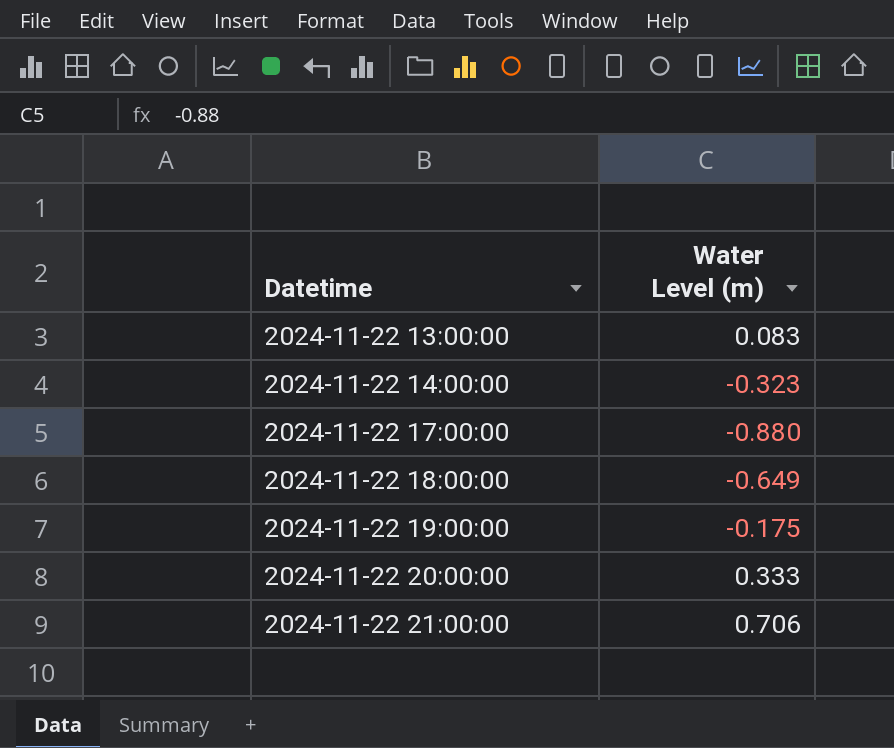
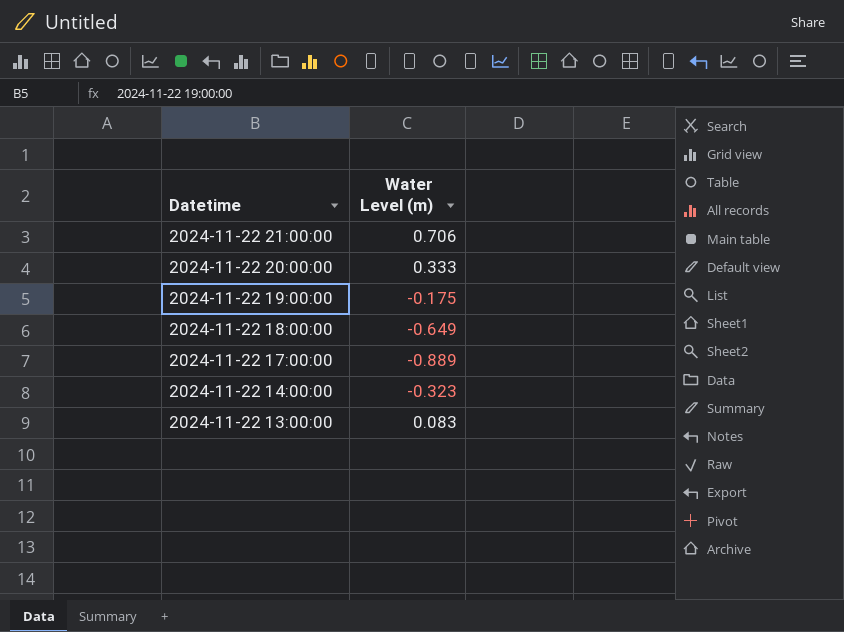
row order: Datetime ascending -> Datetime descending
2024-11-22 17:00:00 | Water Level (m): -0.880 -> -0.889

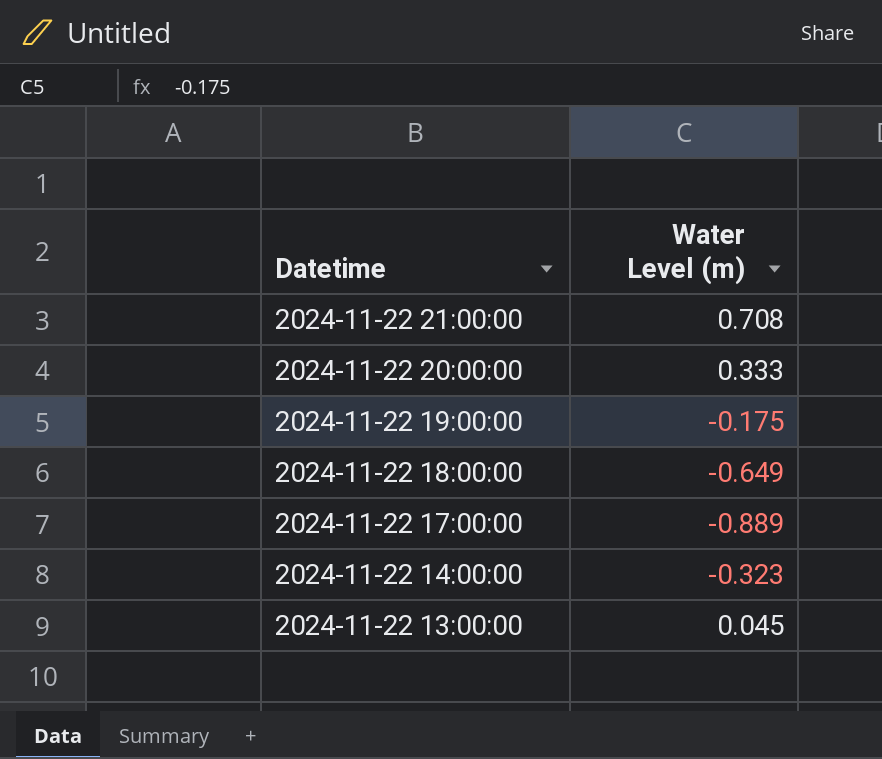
2024-11-22 21:00:00 | Water Level (m): 0.706 -> 0.708
2024-11-22 13:00:00 | Water Level (m): 0.083 -> 0.045

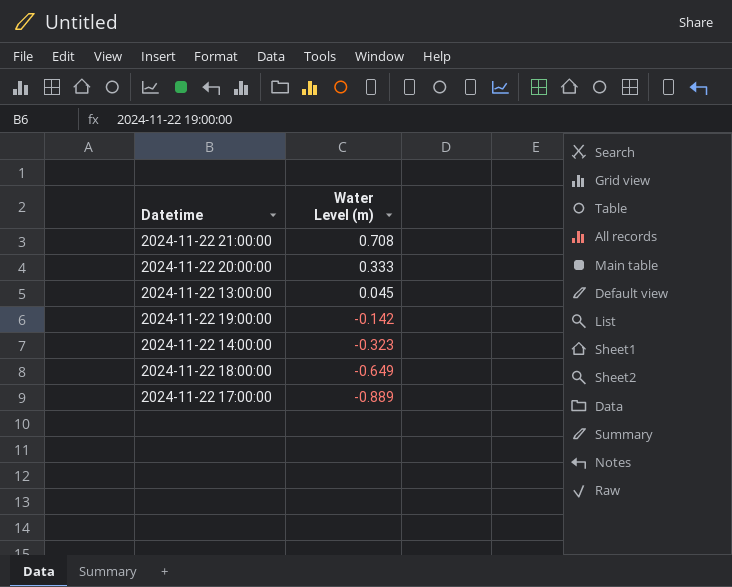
row order: Datetime descending -> Water Level (m) descending
2024-11-22 19:00:00 | Water Level (m): -0.175 -> -0.142

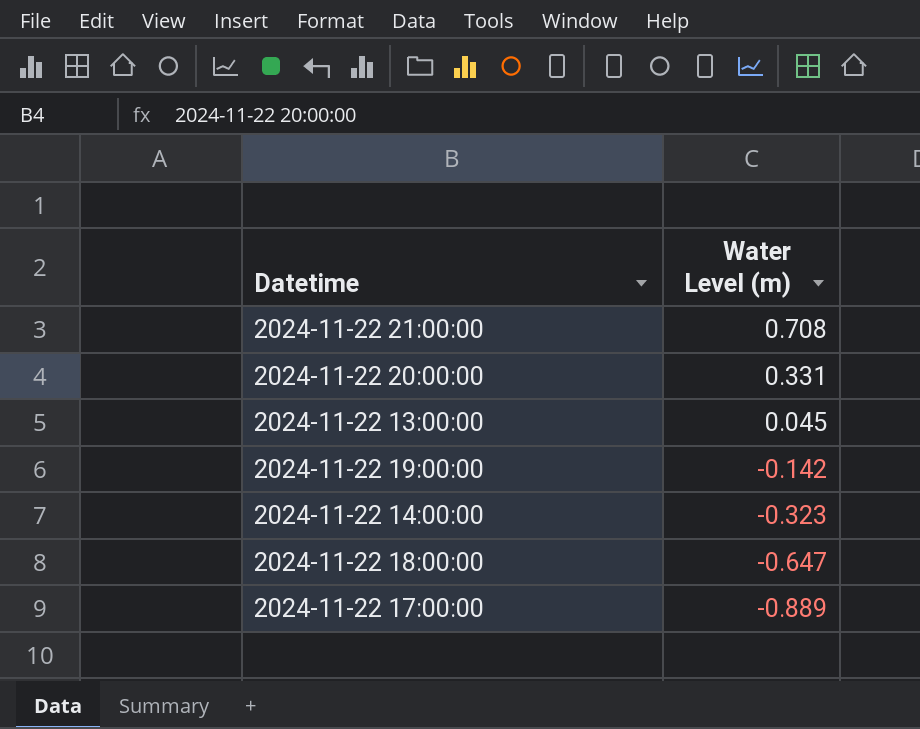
2024-11-22 20:00:00 | Water Level (m): 0.333 -> 0.331
2024-11-22 18:00:00 | Water Level (m): -0.649 -> -0.647

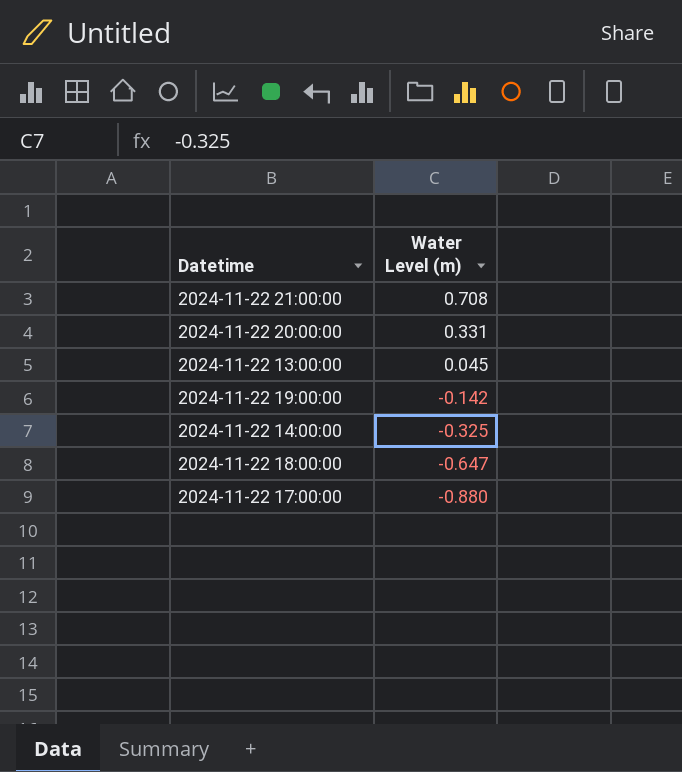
2024-11-22 14:00:00 | Water Level (m): -0.323 -> -0.325
2024-11-22 17:00:00 | Water Level (m): -0.889 -> -0.880

